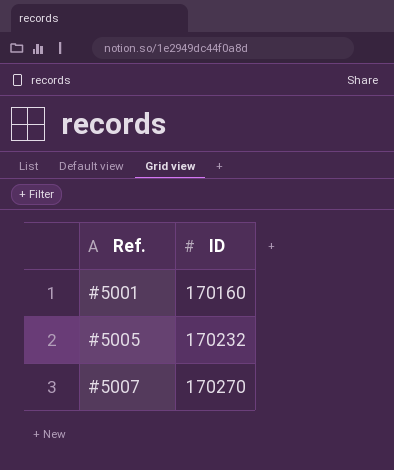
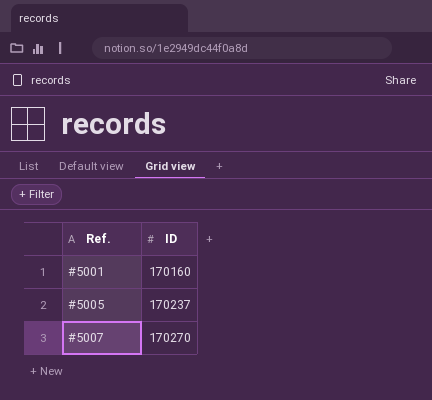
#5005 | ID: 170232 -> 170237

